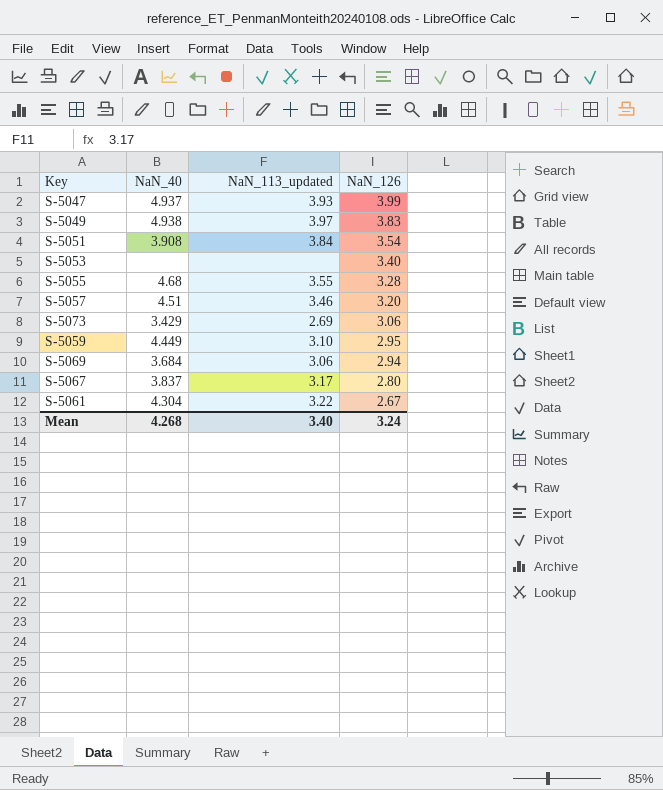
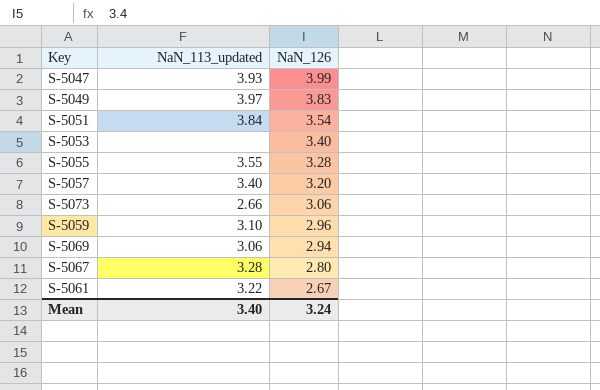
column NaN_40 | position: 2 -> none
S-5057 | NaN_113_updated: 3.46 -> 3.40
S-5073 | NaN_113_updated: 2.69 -> 2.66
S-5059 | NaN_126: 2.95 -> 2.96
S-5067 | NaN_113_updated: 3.17 -> 3.28

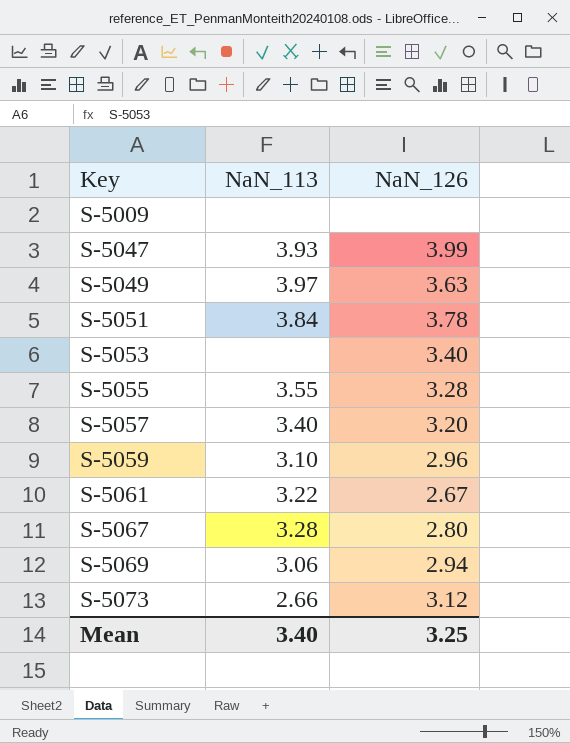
row order: NaN_126 descending -> Key ascending
column name: NaN_113_updated -> NaN_113
row S-5009: none -> none | none
S-5049 | NaN_126: 3.83 -> 3.63
S-5051 | NaN_126: 3.54 -> 3.78
S-5073 | NaN_126: 3.06 -> 3.12
Mean | NaN_126: 3.24 -> 3.25

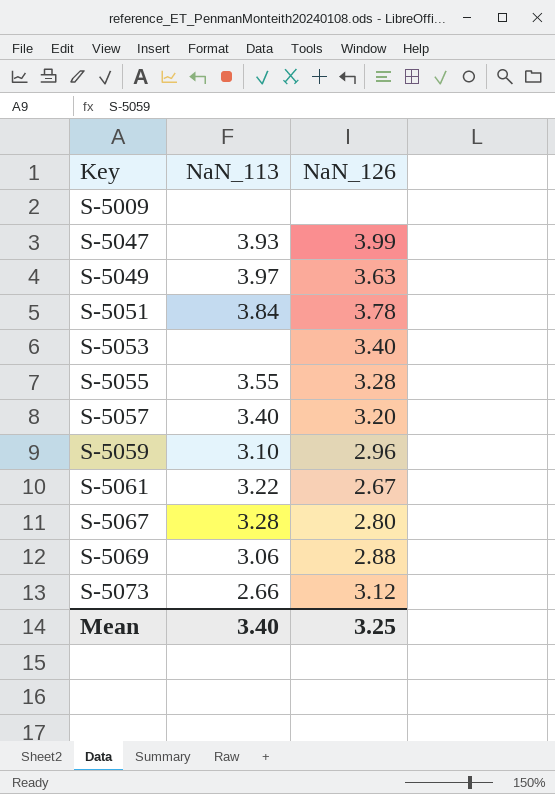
S-5069 | NaN_126: 2.94 -> 2.88

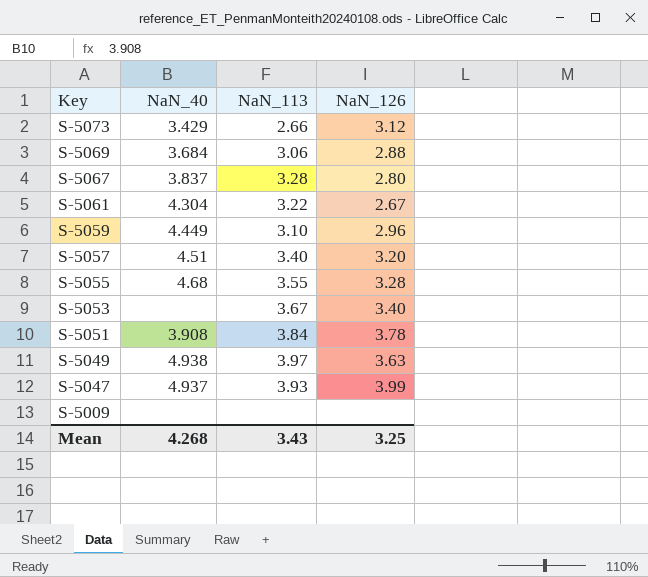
row order: Key ascending -> Key descending
column NaN_40 | position: none -> 2
S-5053 | NaN_113: none -> 3.67
Mean | NaN_113: 3.40 -> 3.43

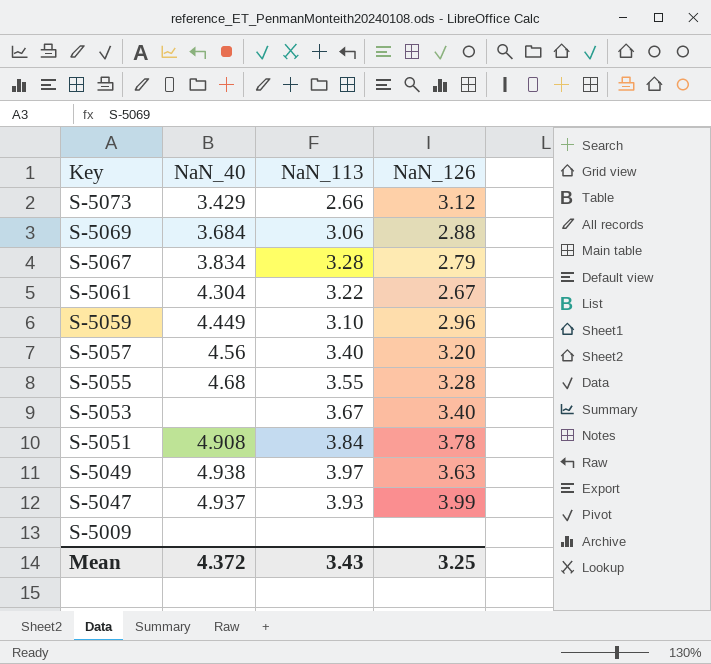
S-5067 | NaN_40: 3.837 -> 3.834
S-5067 | NaN_126: 2.80 -> 2.79
S-5057 | NaN_40: 4.51 -> 4.56
S-5051 | NaN_40: 3.908 -> 4.908
Mean | NaN_40: 4.268 -> 4.372

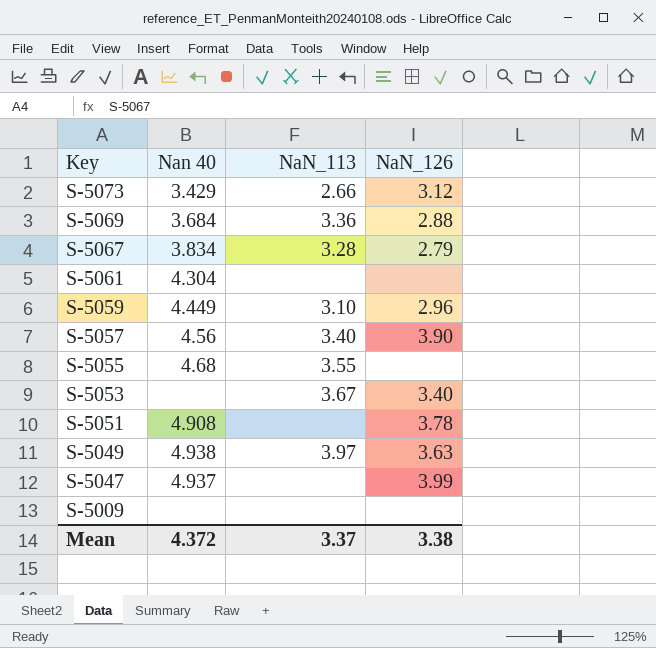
column name: NaN_40 -> Nan 40
S-5069 | NaN_113: 3.06 -> 3.36
S-5061 | NaN_113: 3.22 -> none
S-5061 | NaN_126: 2.67 -> none
S-5057 | NaN_126: 3.20 -> 3.90
S-5055 | NaN_126: 3.28 -> none
S-5051 | NaN_113: 3.84 -> none
S-5047 | NaN_113: 3.93 -> none
Mean | NaN_113: 3.43 -> 3.37
Mean | NaN_126: 3.25 -> 3.38

